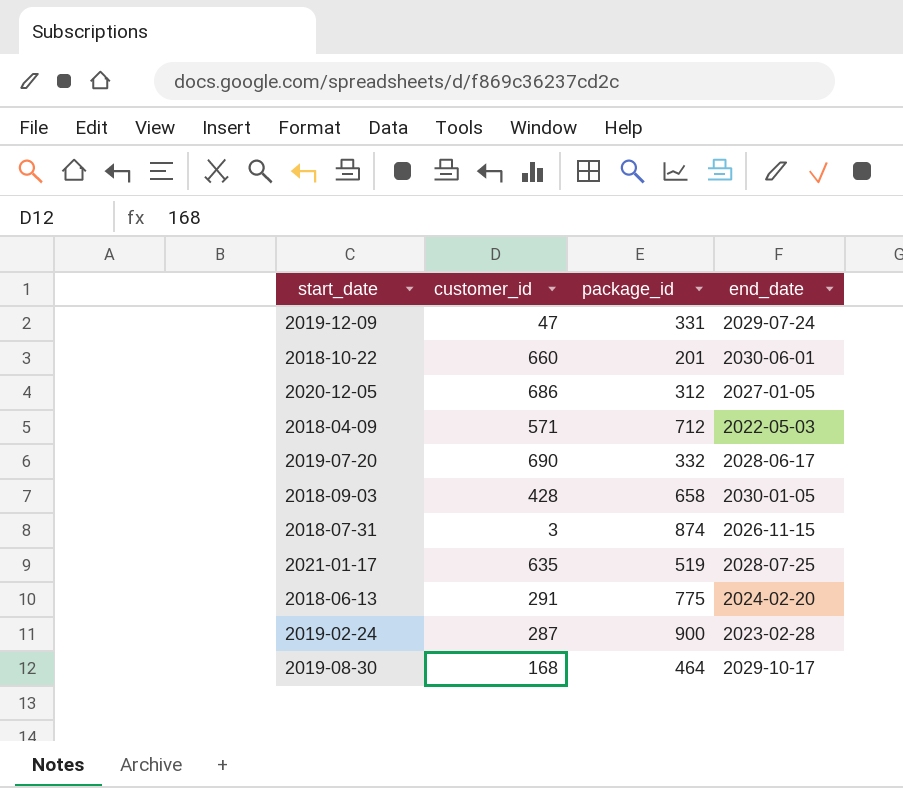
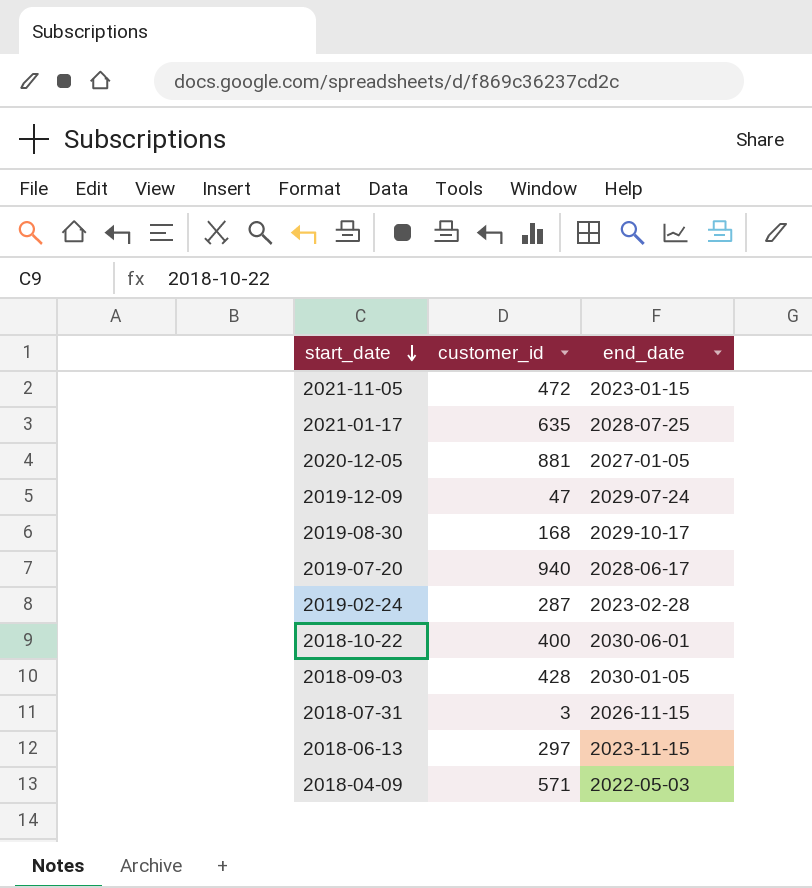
row order: none -> start_date descending
column package_id | position: 3 -> none
row 2021-11-05: none -> 472 | 2023-01-15
2020-12-05 | customer_id: 686 -> 881
2019-07-20 | customer_id: 690 -> 940
2018-10-22 | customer_id: 660 -> 400
2018-06-13 | customer_id: 291 -> 297
2018-06-13 | end_date: 2024-02-20 -> 2023-11-15

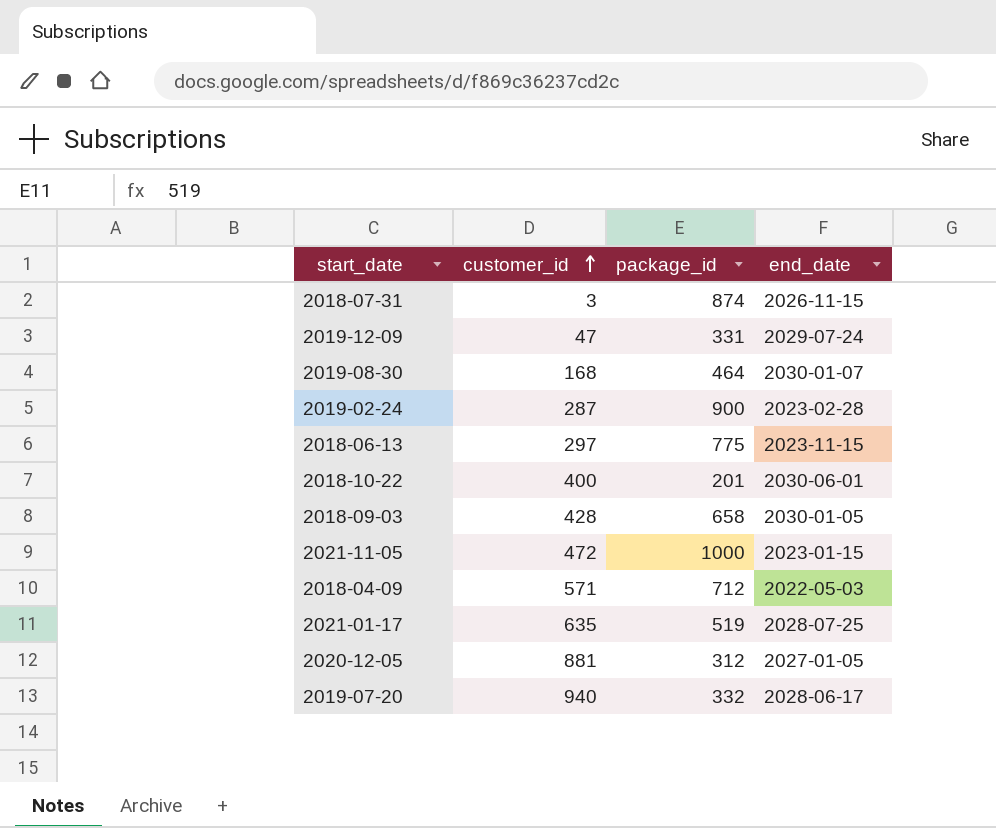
row order: start_date descending -> customer_id ascending
column package_id | position: none -> 3
2019-08-30 | end_date: 2029-10-17 -> 2030-01-07

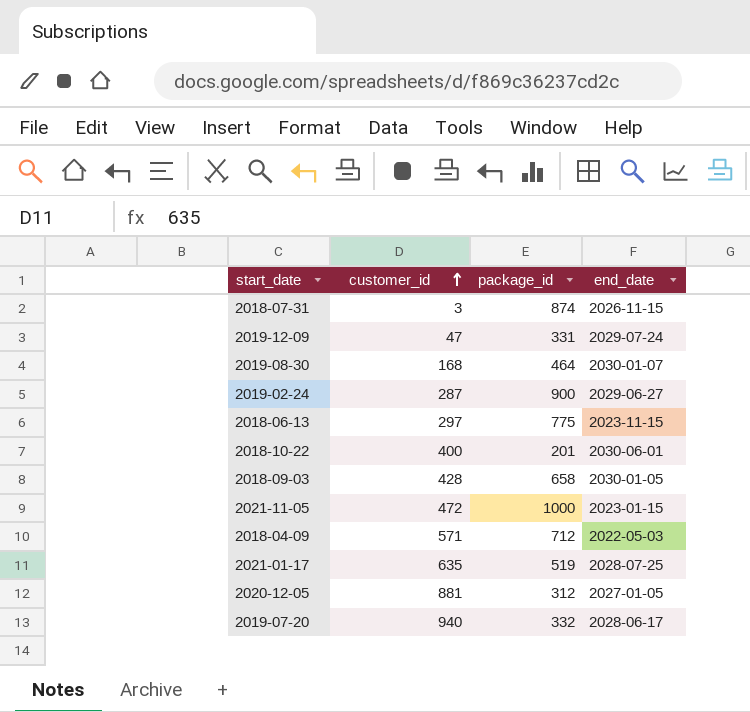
2019-02-24 | end_date: 2023-02-28 -> 2029-06-27

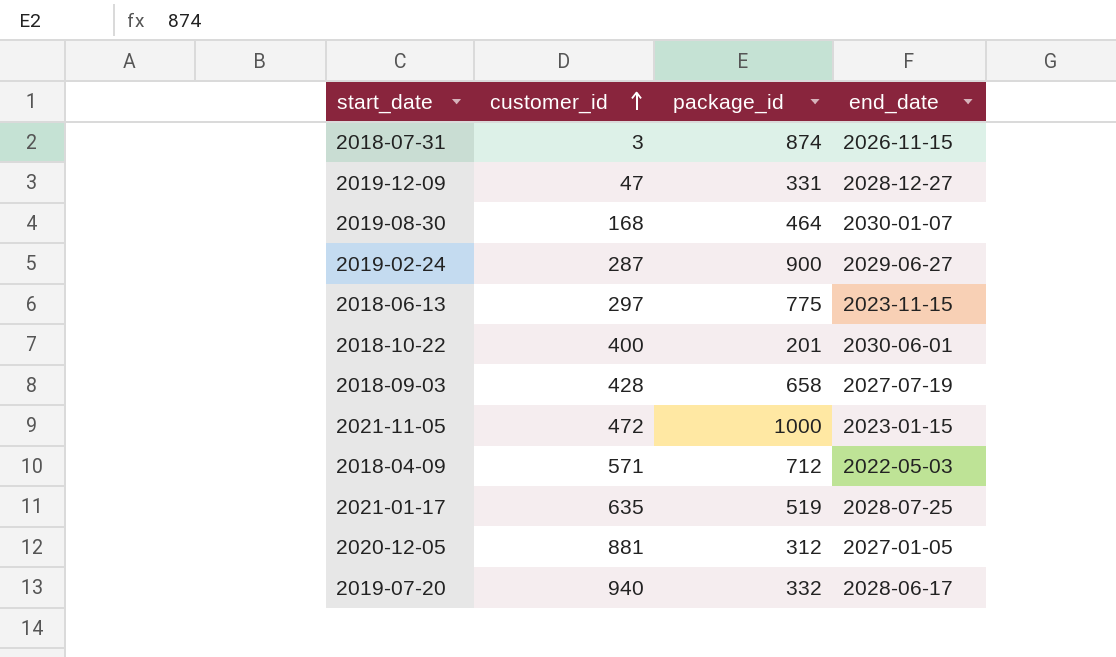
2019-12-09 | end_date: 2029-07-24 -> 2028-12-27
2018-09-03 | end_date: 2030-01-05 -> 2027-07-19

